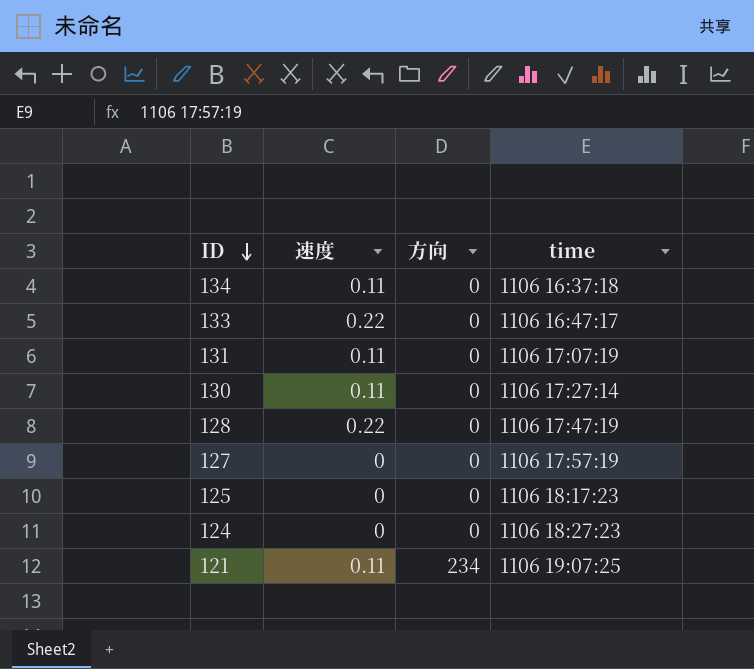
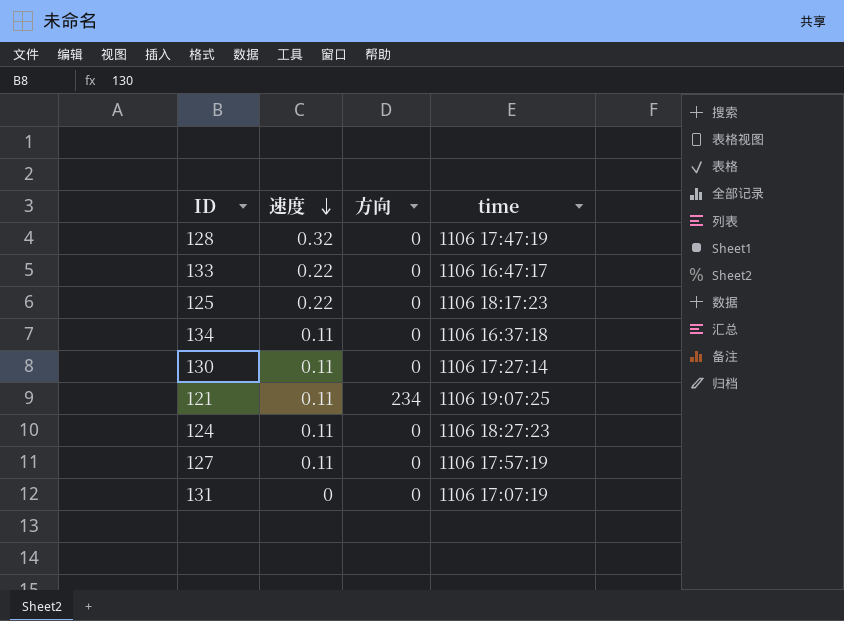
row order: ID descending -> 速度 descending
128 | 速度: 0.22 -> 0.32
125 | 速度: 0 -> 0.22
124 | 速度: 0 -> 0.11
127 | 速度: 0 -> 0.11
131 | 速度: 0.11 -> 0

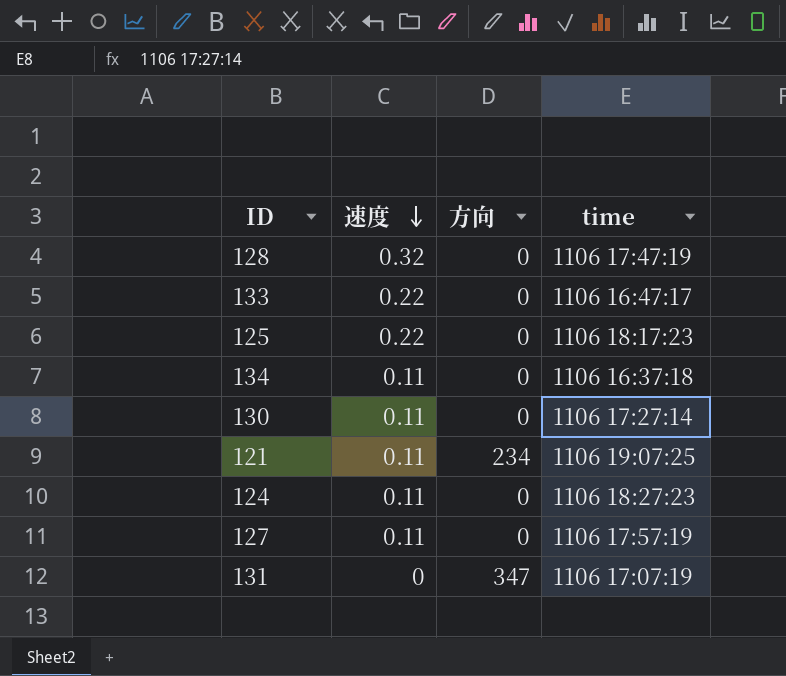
131 | 方向: 0 -> 347

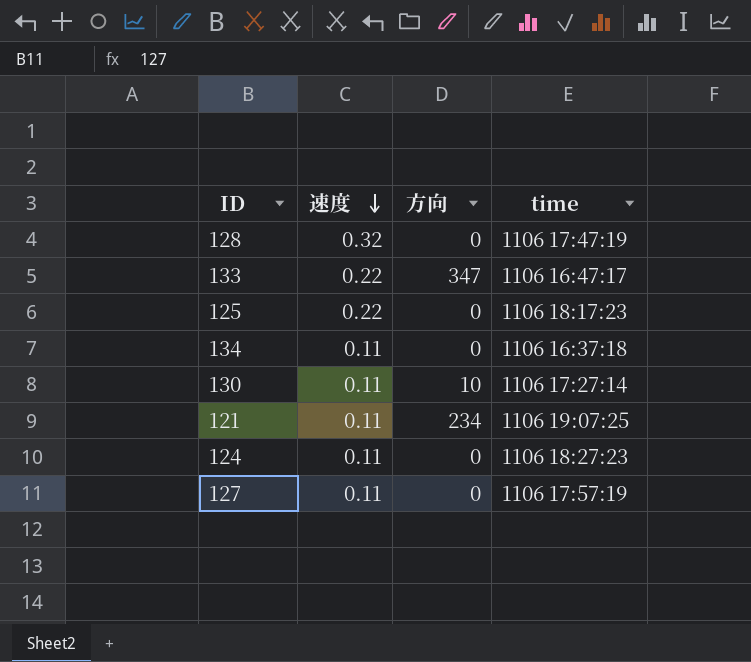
row 131: 0 | 347 | 1106 17:07:19 -> none
133 | 方向: 0 -> 347
130 | 方向: 0 -> 10

